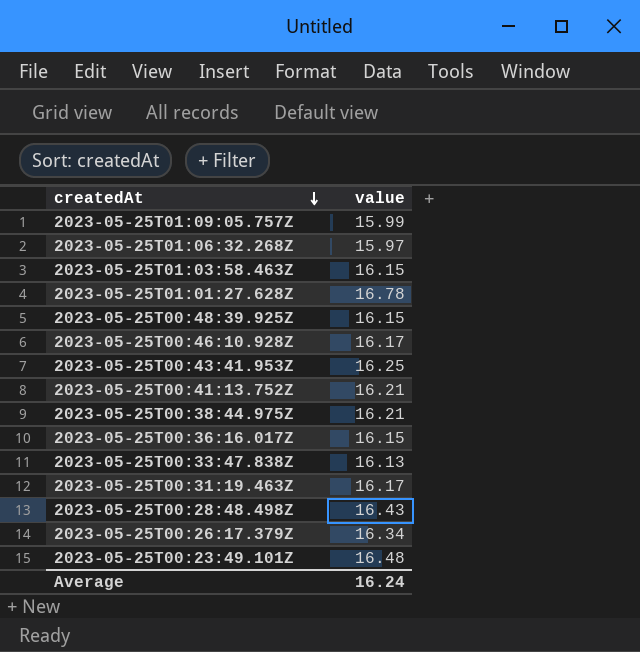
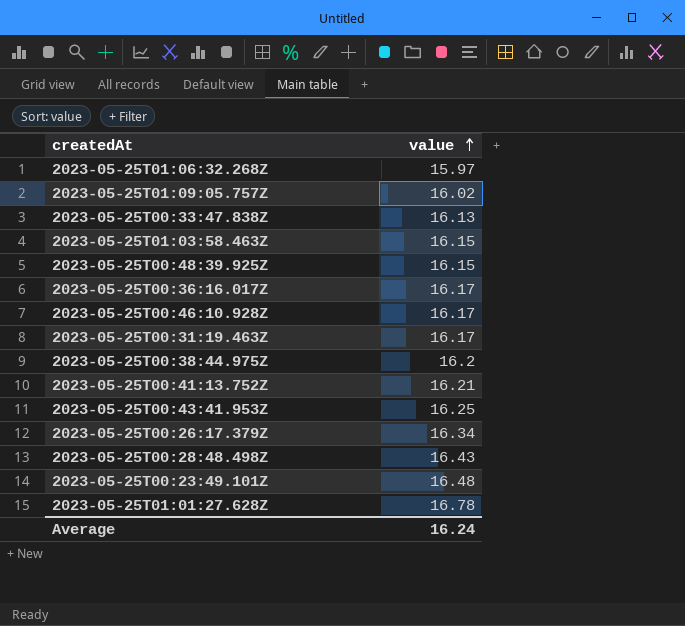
row order: createdAt descending -> value ascending
2023-05-25T01:09:05.757Z | value: 15.99 -> 16.02
2023-05-25T00:36:16.017Z | value: 16.15 -> 16.17
2023-05-25T00:38:44.975Z | value: 16.21 -> 16.2

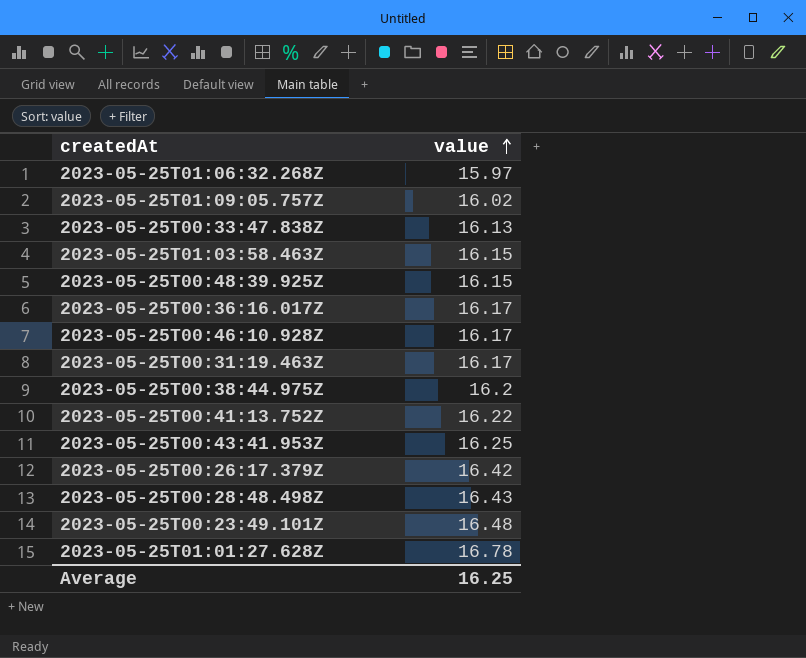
2023-05-25T00:41:13.752Z | value: 16.21 -> 16.22
2023-05-25T00:26:17.379Z | value: 16.34 -> 16.42
Average | value: 16.24 -> 16.25

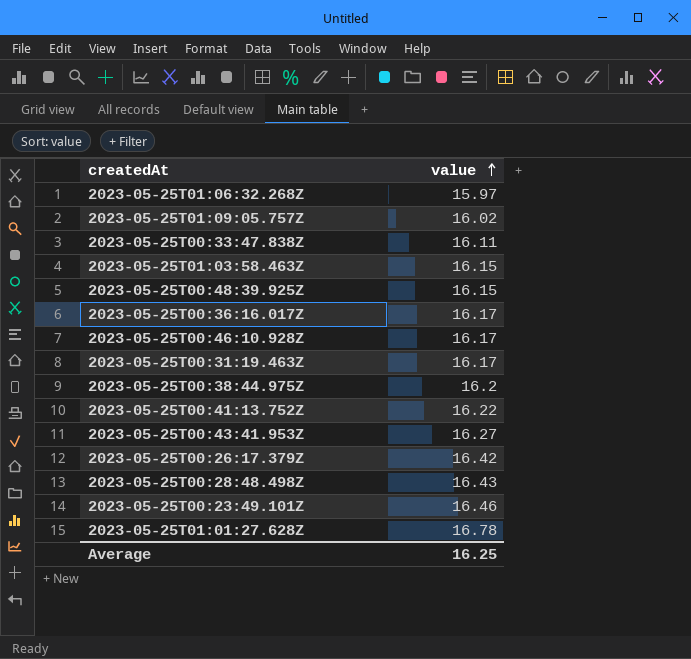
2023-05-25T00:33:47.838Z | value: 16.13 -> 16.11
2023-05-25T00:43:41.953Z | value: 16.25 -> 16.27
2023-05-25T00:23:49.101Z | value: 16.48 -> 16.46

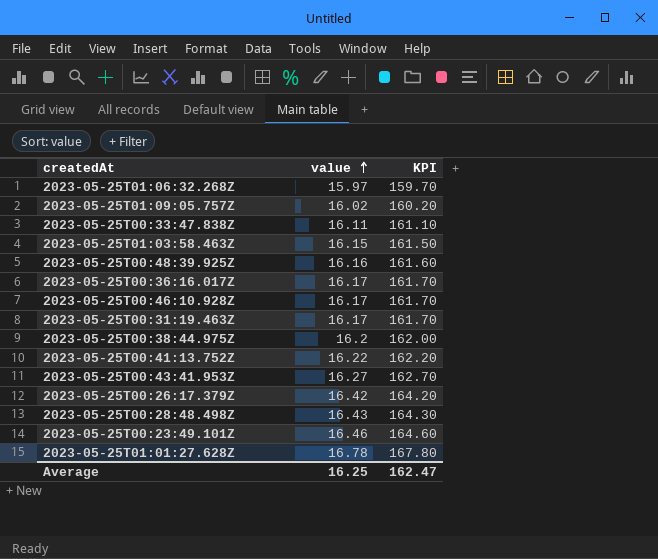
column KPI | formula: none -> [value] * 10
2023-05-25T00:48:39.925Z | value: 16.15 -> 16.16

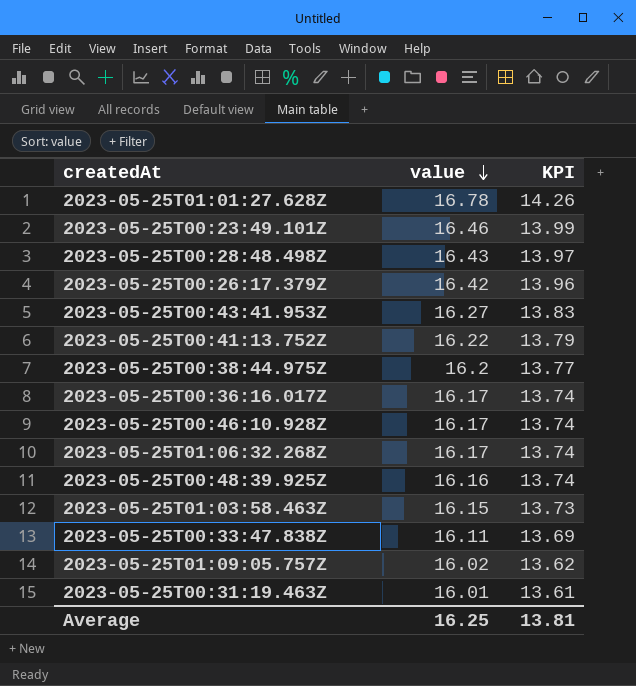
row order: value ascending -> value descending
column KPI | formula: [value] * 10 -> [value] * 0.85
2023-05-25T01:06:32.268Z | value: 15.97 -> 16.17
2023-05-25T00:31:19.463Z | value: 16.17 -> 16.01
Average | KPI: 162.47 -> 13.81

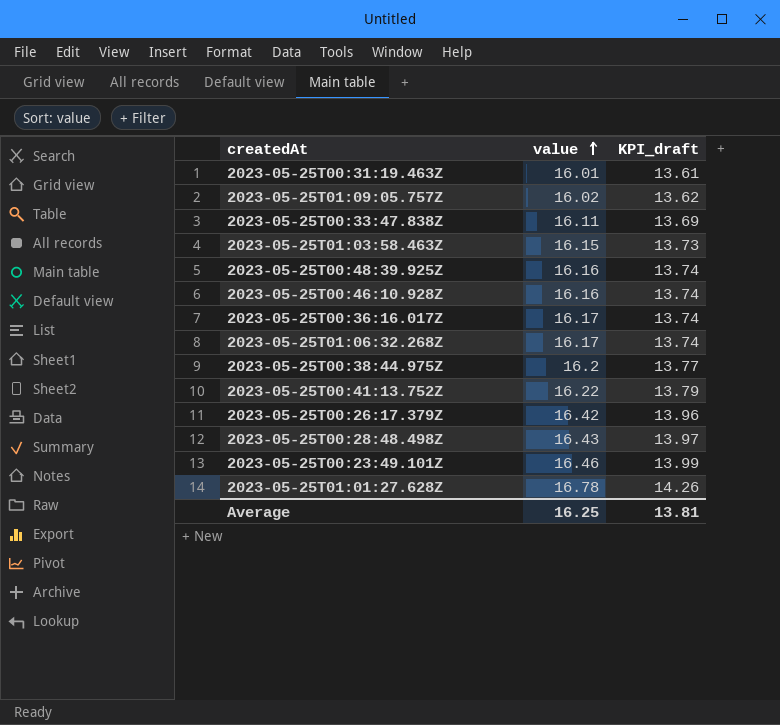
row order: value descending -> value ascending
column name: KPI -> KPI_draft
row 2023-05-25T00:43:41.953Z: 16.27 | 13.83 -> none
2023-05-25T00:46:10.928Z | value: 16.17 -> 16.16

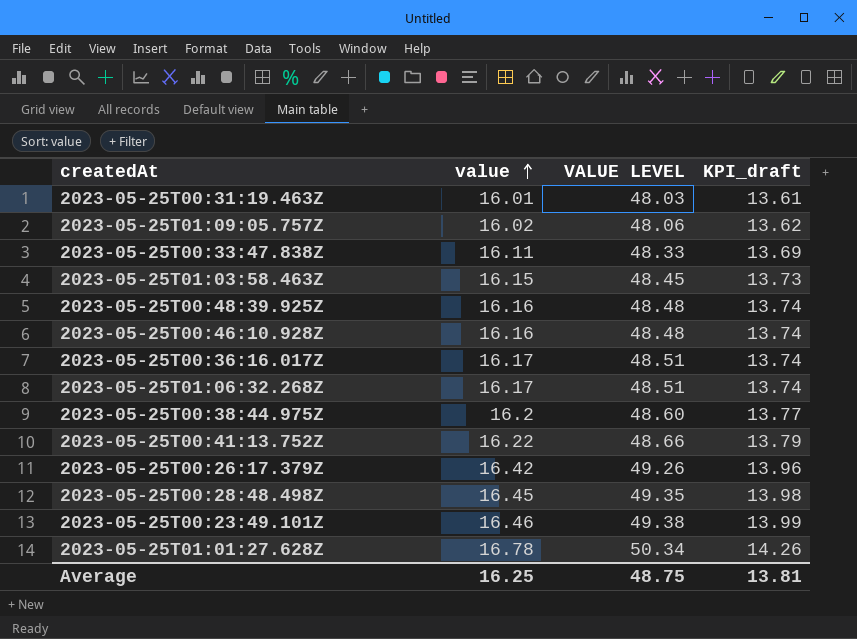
column VALUE LEVEL | formula: none -> [value] * 3
2023-05-25T00:28:48.498Z | value: 16.43 -> 16.45
2023-05-25T00:28:48.498Z | KPI_draft: 13.97 -> 13.98

